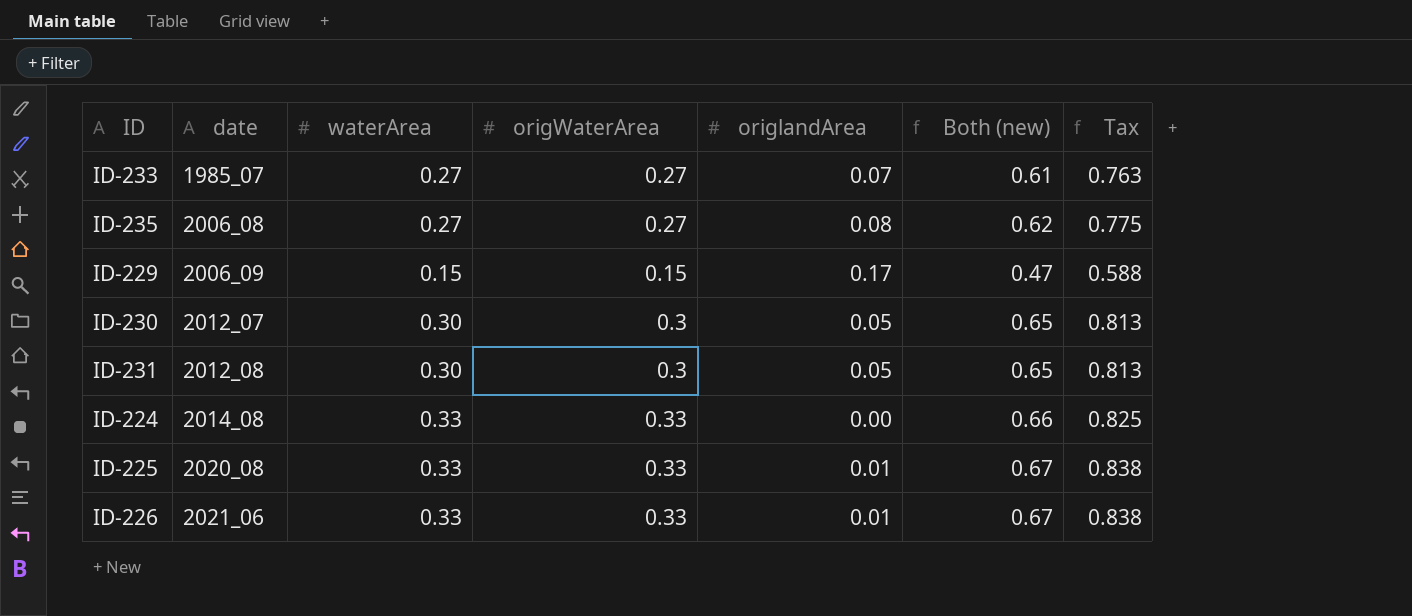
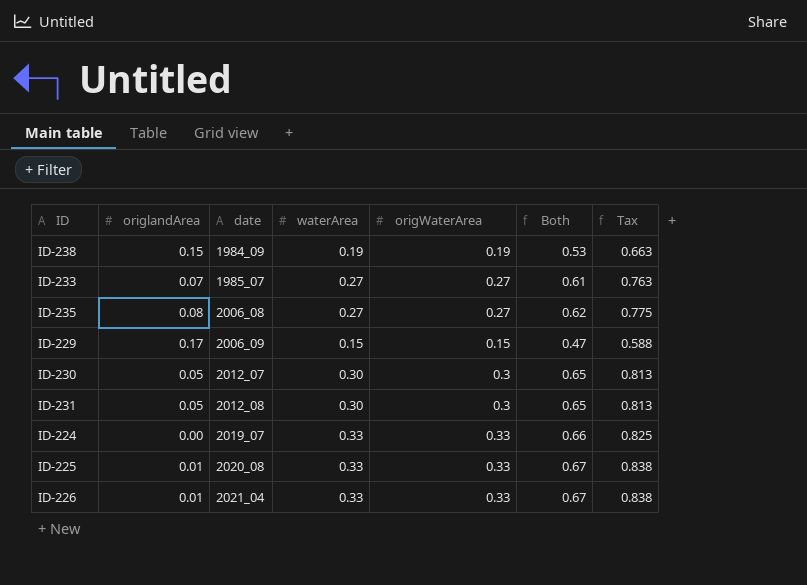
column origlandArea | position: 5 -> 2
column name: Both (new) -> Both
row ID-238: none -> 0.15 | 1984_09 | 0.19 | 0.19 | 0.53 | 0.663
ID-224 | date: 2014_08 -> 2019_07
ID-226 | date: 2021_06 -> 2021_04

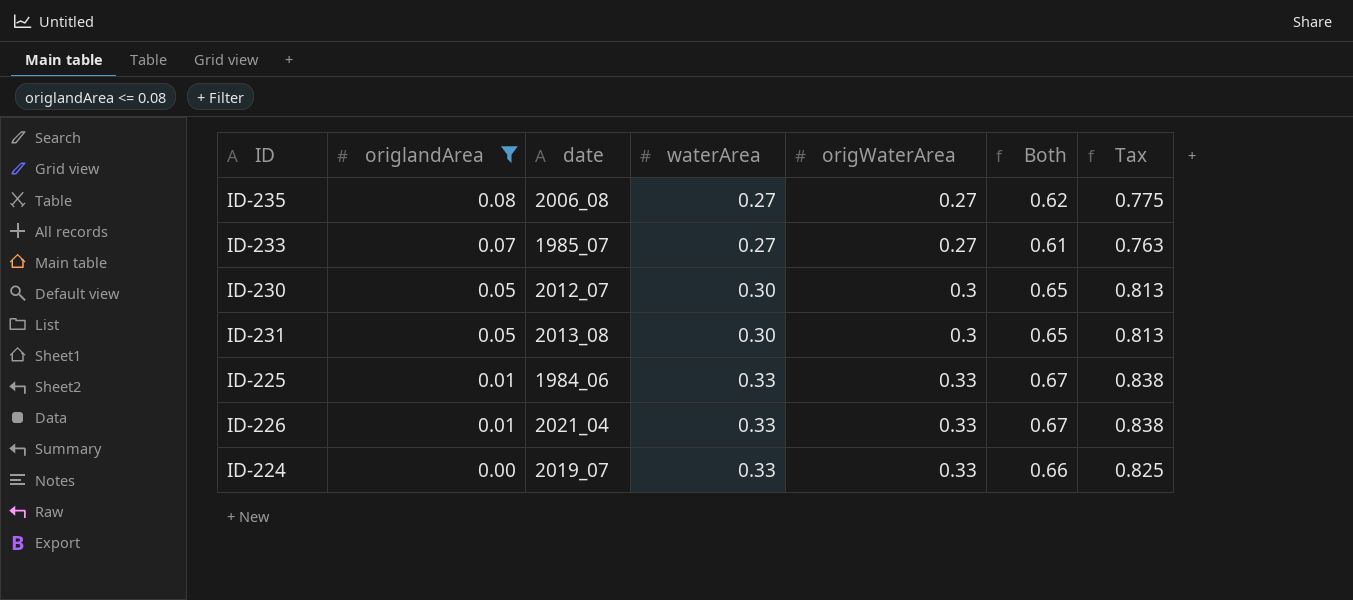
filter: none -> origlandArea <= 0.08
row order: date ascending -> origlandArea descending
ID-231 | date: 2012_08 -> 2013_08
ID-225 | date: 2020_08 -> 1984_06

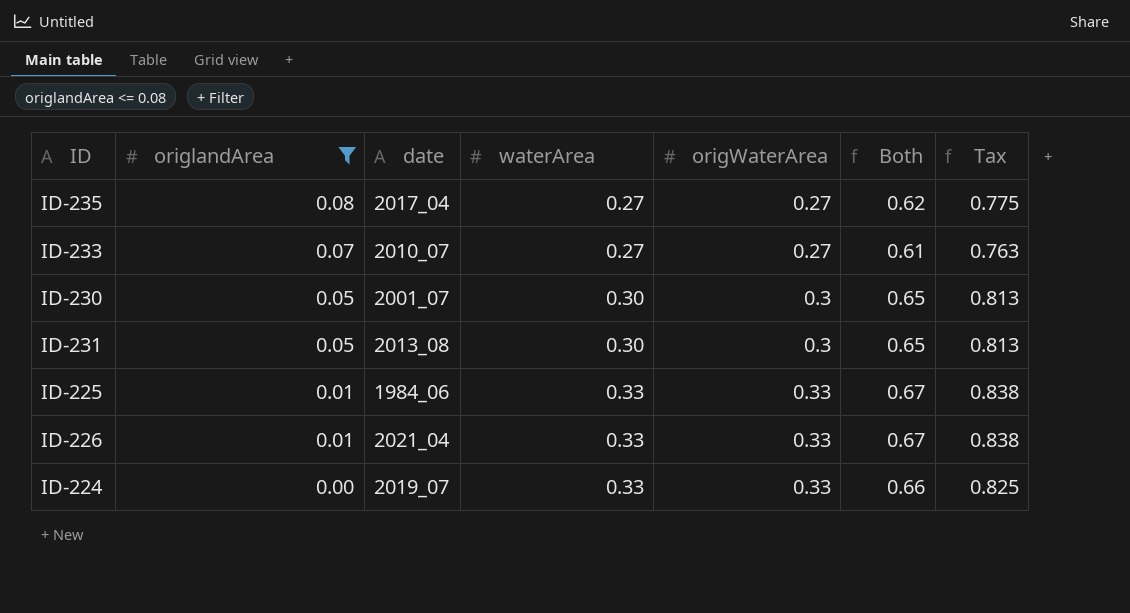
ID-235 | date: 2006_08 -> 2017_04
ID-233 | date: 1985_07 -> 2010_07
ID-230 | date: 2012_07 -> 2001_07

